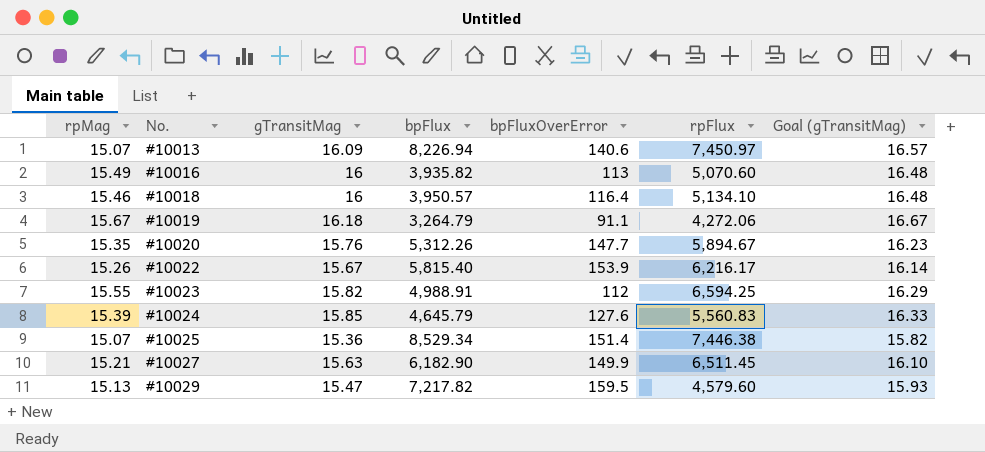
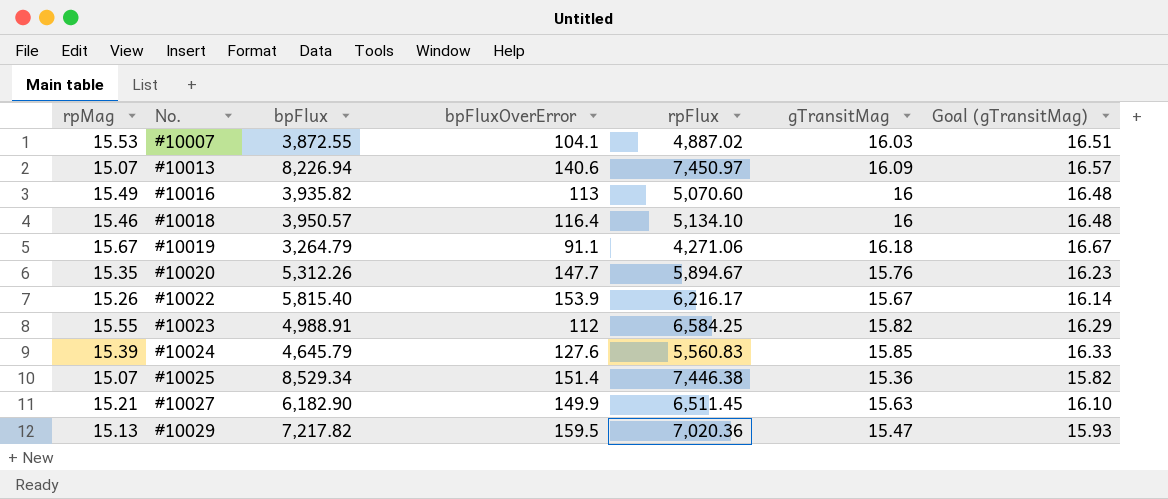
column gTransitMag | position: 3 -> 6
row #10007: none -> 15.53 | 3,872.55 | 104.1 | 4,887.02 | 16.03 | 16.51
#10019 | rpFlux: 4,272.06 -> 4,271.06
#10023 | rpFlux: 6,594.25 -> 6,584.25
#10029 | rpFlux: 4,579.60 -> 7,020.36

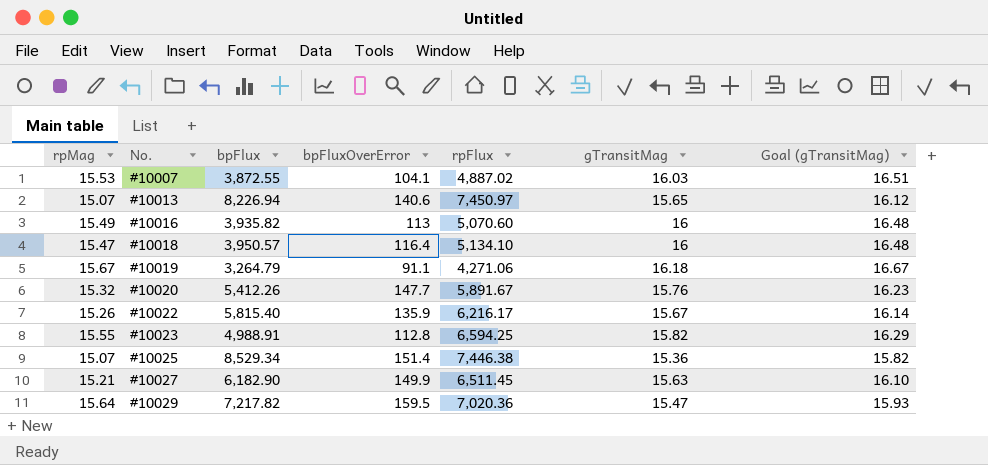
row #10024: 15.39 | 4,645.79 | 127.6 | 5,560.83 | 15.85 | 16.33 -> none
#10013 | gTransitMag: 16.09 -> 15.65
#10013 | Goal (gTransitMag): 16.57 -> 16.12
#10018 | rpMag: 15.46 -> 15.47
#10020 | rpMag: 15.35 -> 15.32
#10020 | bpFlux: 5,312.26 -> 5,412.26
#10020 | rpFlux: 5,894.67 -> 5,891.67
#10022 | bpFluxOverError: 153.9 -> 135.9
#10023 | bpFluxOverError: 112 -> 112.8
#10023 | rpFlux: 6,584.25 -> 6,594.25
#10029 | rpMag: 15.13 -> 15.64

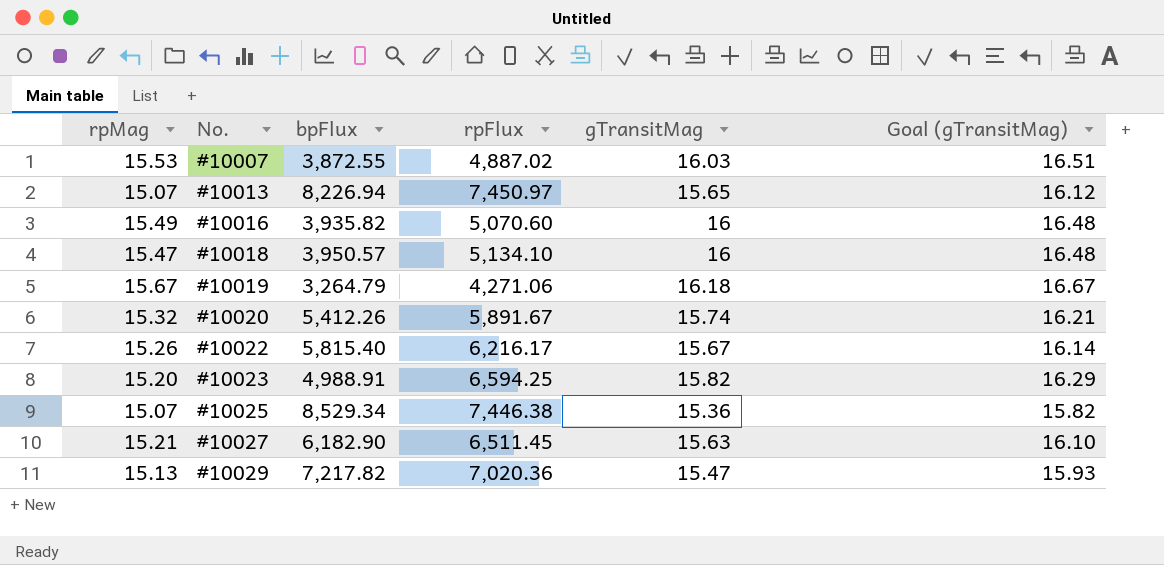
column bpFluxOverError | position: 4 -> none
#10020 | gTransitMag: 15.76 -> 15.74
#10020 | Goal (gTransitMag): 16.23 -> 16.21
#10023 | rpMag: 15.55 -> 15.20
#10029 | rpMag: 15.64 -> 15.13

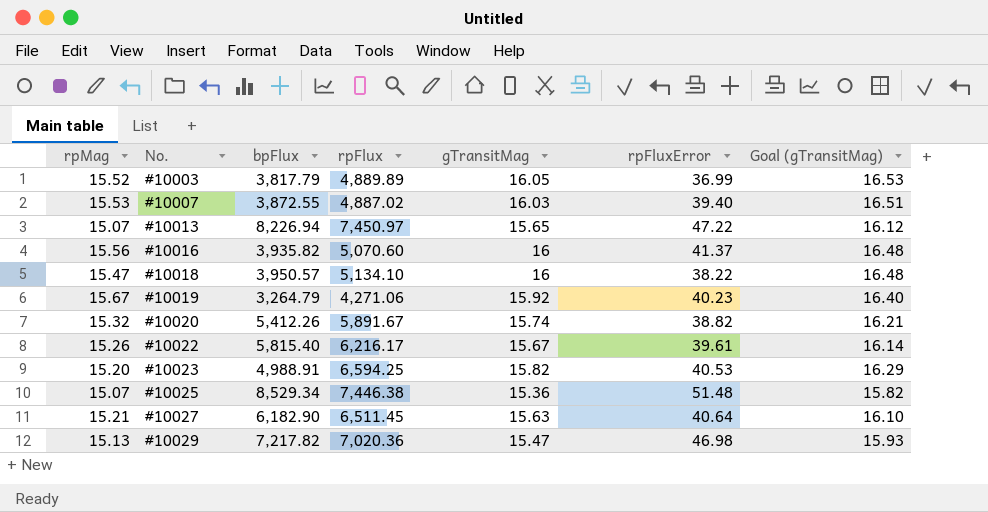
column rpFluxError | position: none -> 6
row #10003: none -> 15.52 | 3,817.79 | 4,889.89 | 16.05 | 36.99 | 16.53
#10016 | rpMag: 15.49 -> 15.56
#10019 | gTransitMag: 16.18 -> 15.92
#10019 | Goal (gTransitMag): 16.67 -> 16.40

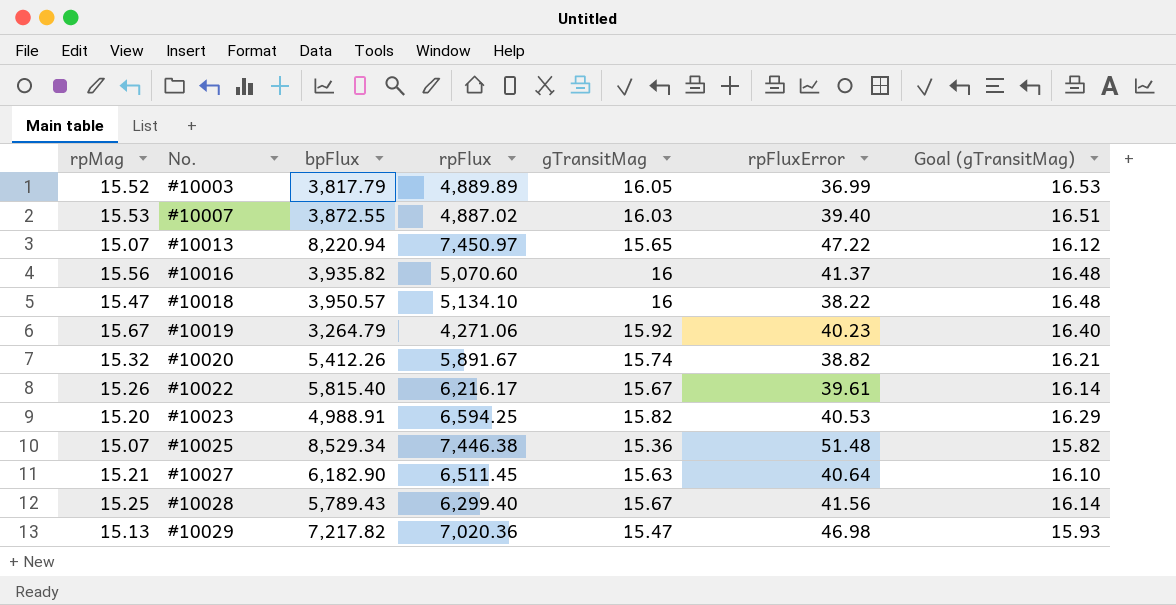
#10013 | bpFlux: 8,226.94 -> 8,220.94
row #10028: none -> 15.25 | 5,789.43 | 6,299.40 | 15.67 | 41.56 | 16.14

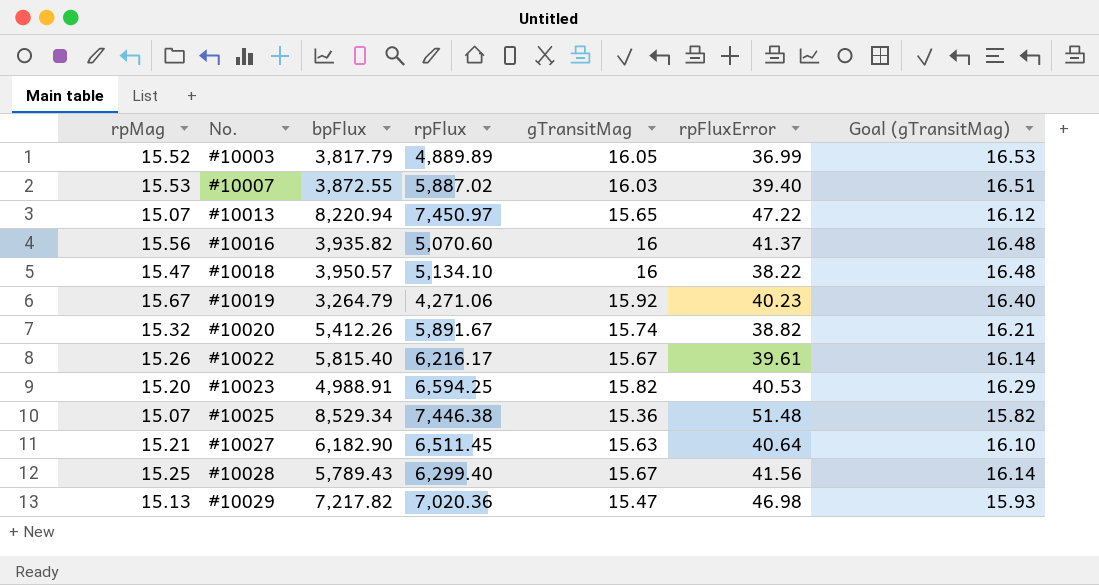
#10007 | rpFlux: 4,887.02 -> 5,887.02

